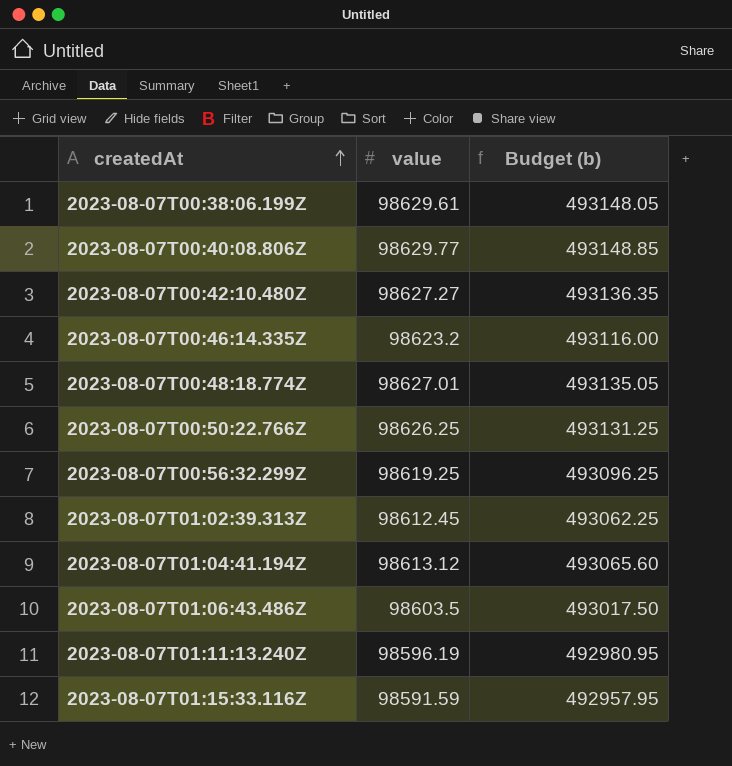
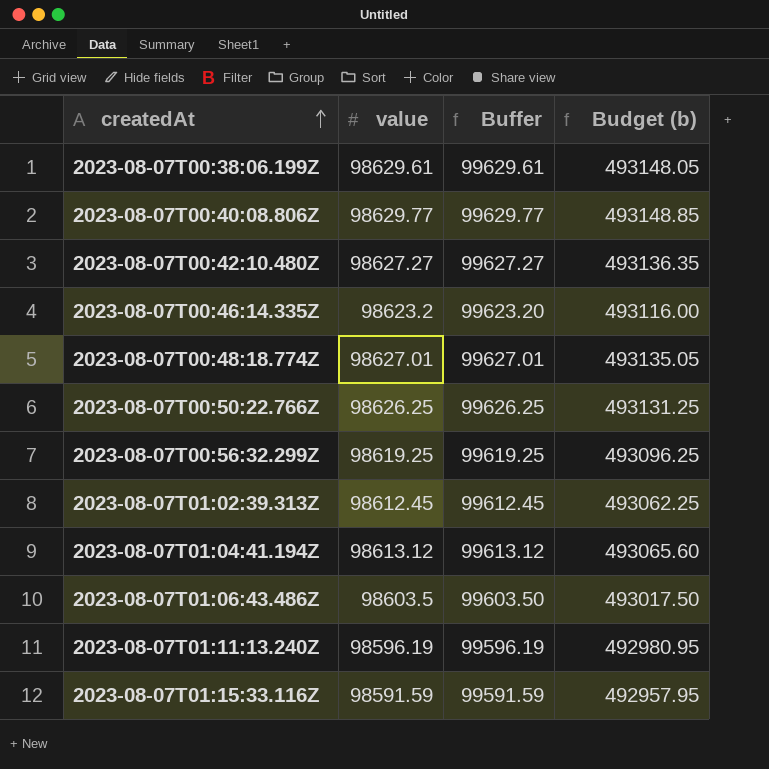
column Buffer | formula: none -> [value] + 1000

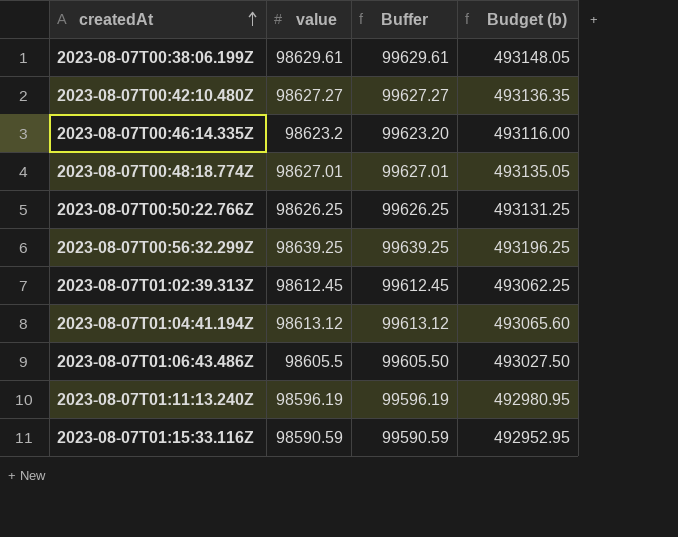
row 2023-08-07T00:40:08.806Z: 98629.77 | 99629.77 | 493148.85 -> none
2023-08-07T00:56:32.299Z | value: 98619.25 -> 98639.25
2023-08-07T00:56:32.299Z | Buffer: 99619.25 -> 99639.25
2023-08-07T00:56:32.299Z | Budget (b): 493096.25 -> 493196.25
2023-08-07T01:06:43.486Z | value: 98603.5 -> 98605.5
2023-08-07T01:06:43.486Z | Buffer: 99603.50 -> 99605.50
2023-08-07T01:06:43.486Z | Budget (b): 493017.50 -> 493027.50
2023-08-07T01:15:33.116Z | value: 98591.59 -> 98590.59
2023-08-07T01:15:33.116Z | Buffer: 99591.59 -> 99590.59
2023-08-07T01:15:33.116Z | Budget (b): 492957.95 -> 492952.95

